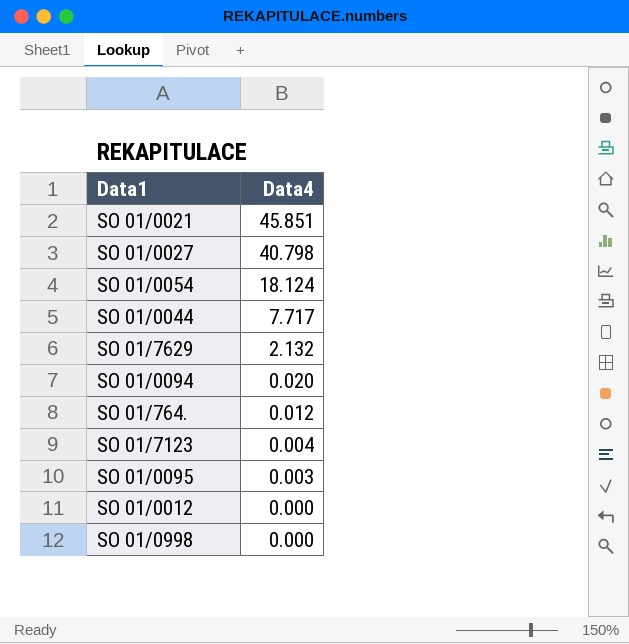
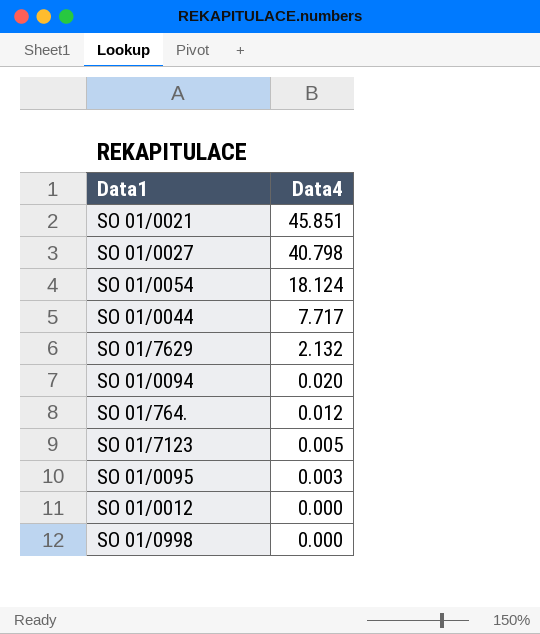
SO 01/7123 | Data4: 0.004 -> 0.005

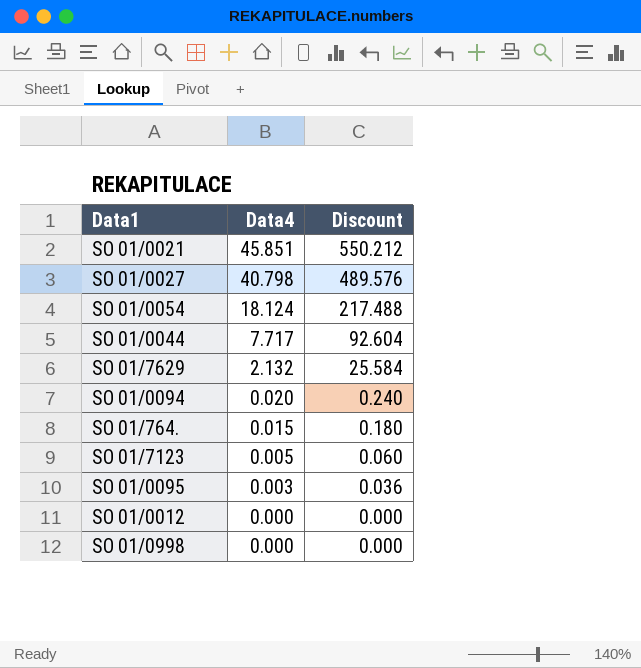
column Discount | formula: none -> [Data4] * 12
SO 01/764. | Data4: 0.012 -> 0.015

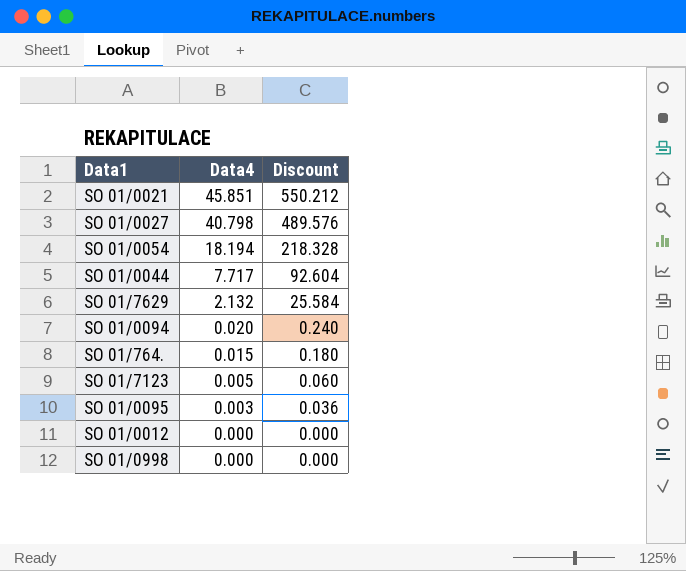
SO 01/0054 | Data4: 18.124 -> 18.194
SO 01/0054 | Discount: 217.488 -> 218.328

